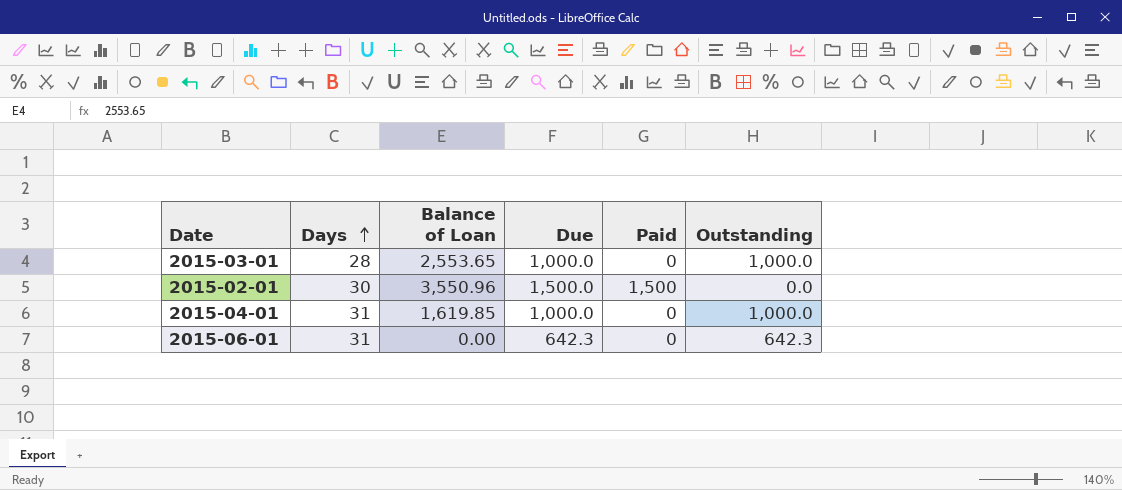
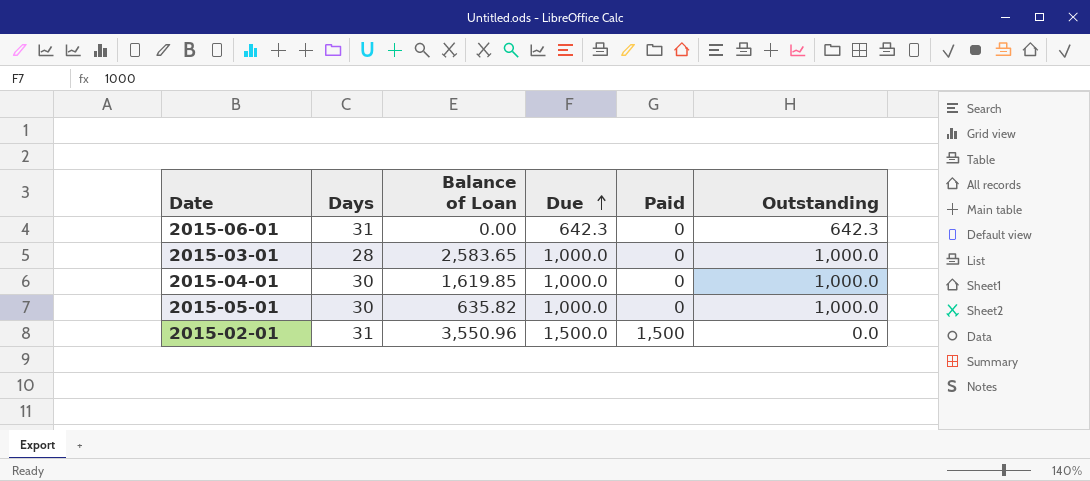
row order: Days ascending -> Due ascending
2015-03-01 | Balance of Loan: 2,553.65 -> 2,583.65
2015-04-01 | Days: 31 -> 30
row 2015-05-01: none -> 30 | 635.82 | 1,000.0 | 0 | 1,000.0
2015-02-01 | Days: 30 -> 31

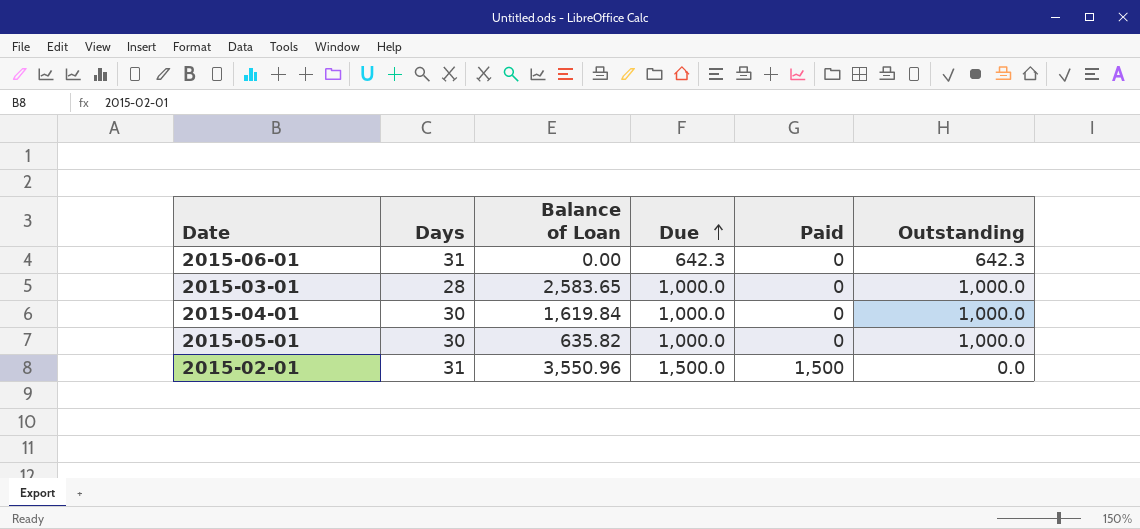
2015-04-01 | Balance of Loan: 1,619.85 -> 1,619.84

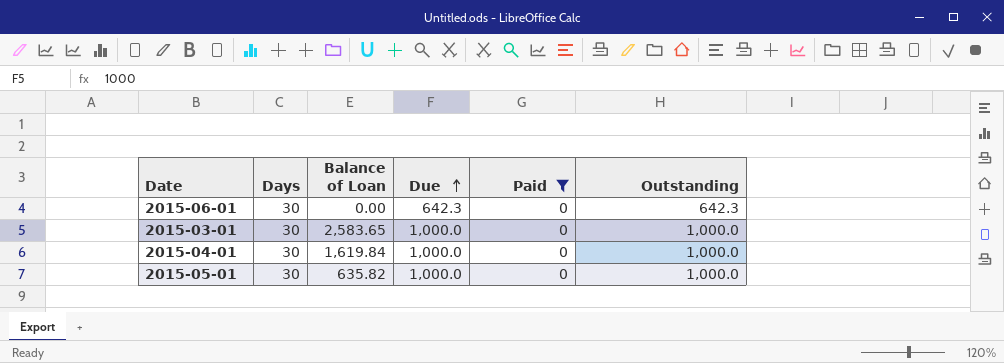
filter: none -> Paid = 0
2015-06-01 | Days: 31 -> 30
2015-03-01 | Days: 28 -> 30

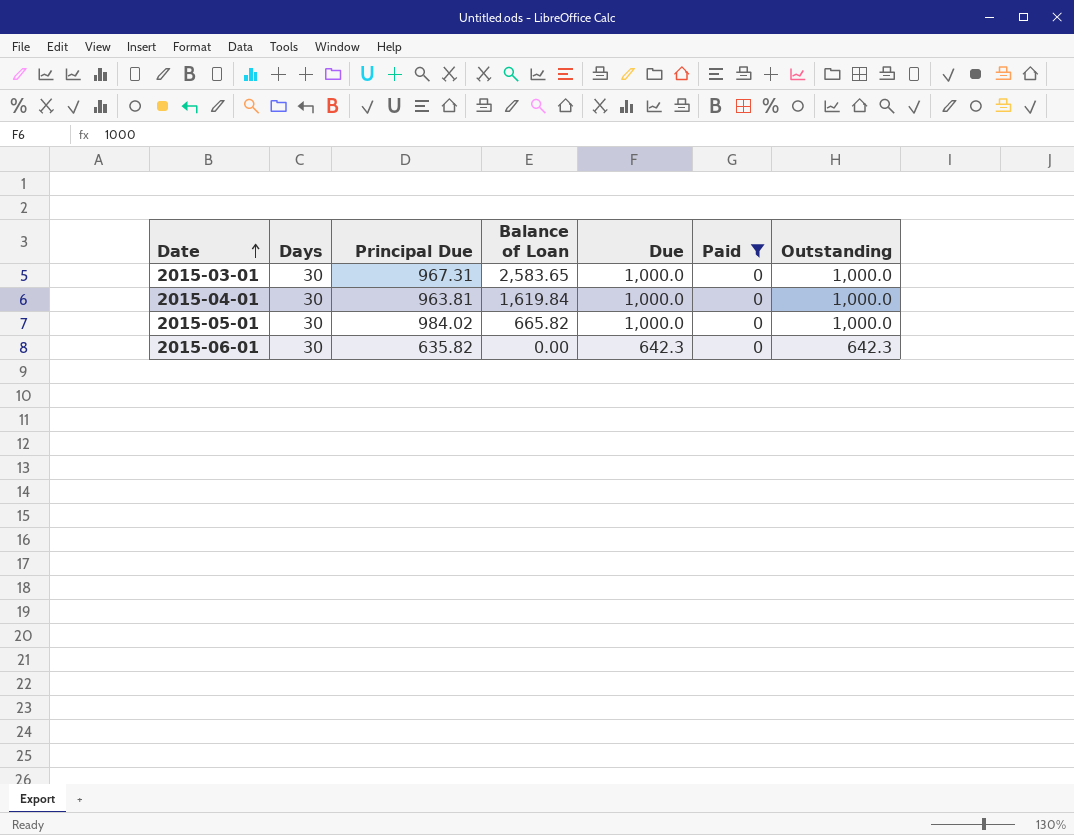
row order: Due ascending -> Date ascending
column Principal Due | position: none -> 3
2015-05-01 | Balance of Loan: 635.82 -> 665.82

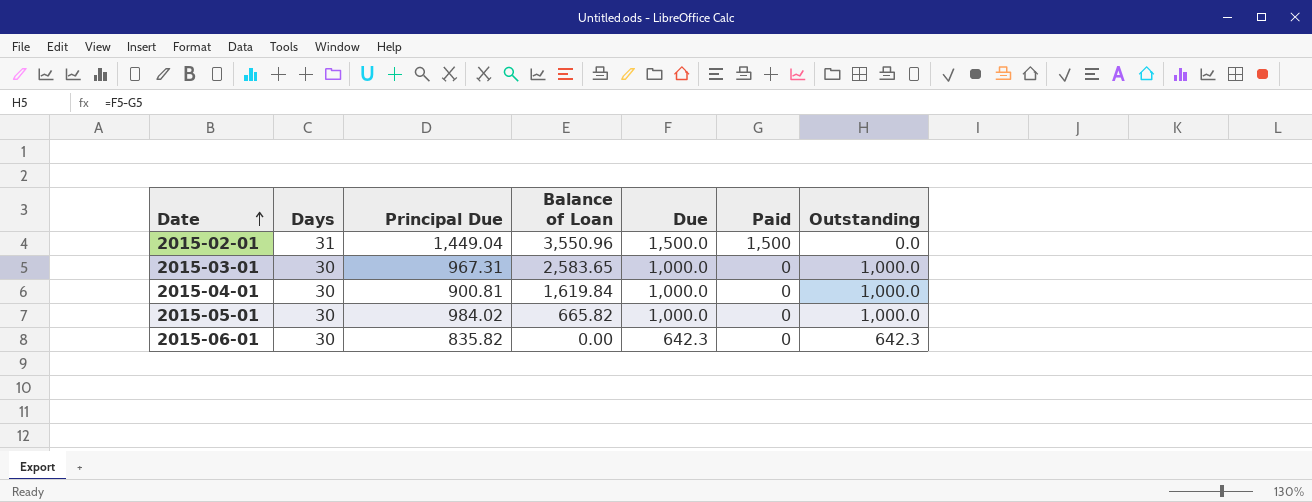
filter: Paid = 0 -> none
2015-04-01 | Principal Due: 963.81 -> 900.81
2015-06-01 | Principal Due: 635.82 -> 835.82

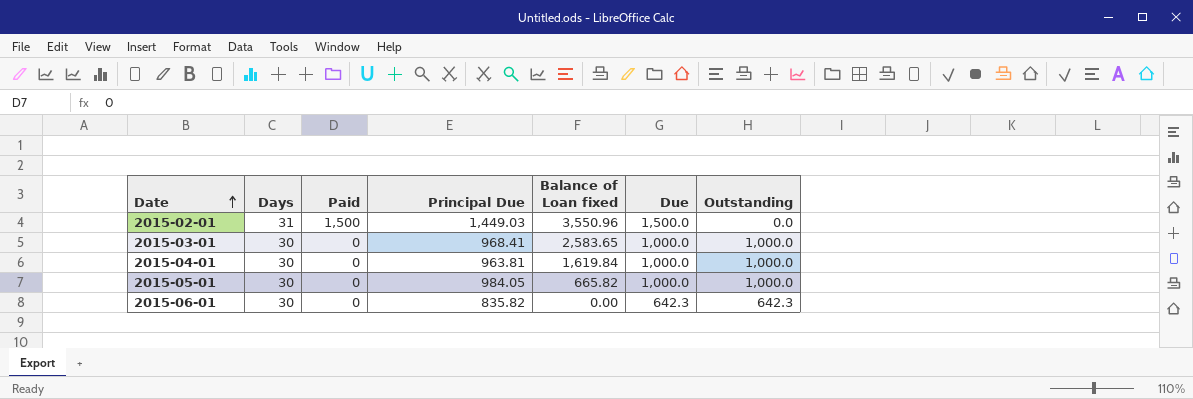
column Paid | position: 6 -> 3
column name: Balance of Loan -> Balance of Loan fixed
2015-02-01 | Principal Due: 1,449.04 -> 1,449.03
2015-03-01 | Principal Due: 967.31 -> 968.41
2015-04-01 | Principal Due: 900.81 -> 963.81
2015-05-01 | Principal Due: 984.02 -> 984.05

